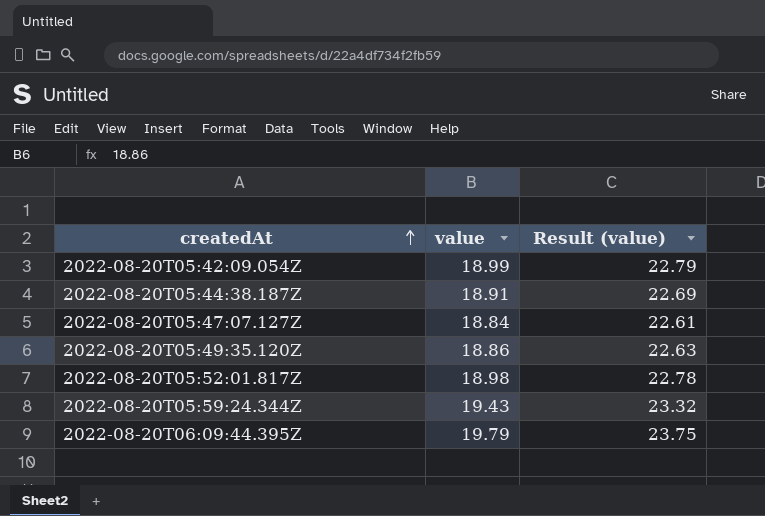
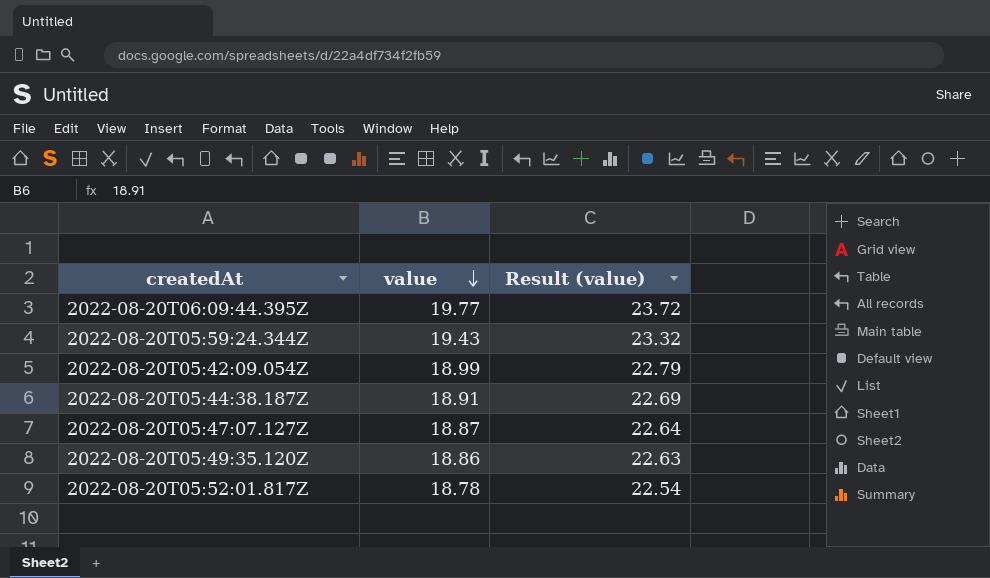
row order: createdAt ascending -> value descending
2022-08-20T06:09:44.395Z | value: 19.79 -> 19.77
2022-08-20T06:09:44.395Z | Result (value): 23.75 -> 23.72
2022-08-20T05:47:07.127Z | value: 18.84 -> 18.87
2022-08-20T05:47:07.127Z | Result (value): 22.61 -> 22.64
2022-08-20T05:52:01.817Z | value: 18.98 -> 18.78
2022-08-20T05:52:01.817Z | Result (value): 22.78 -> 22.54

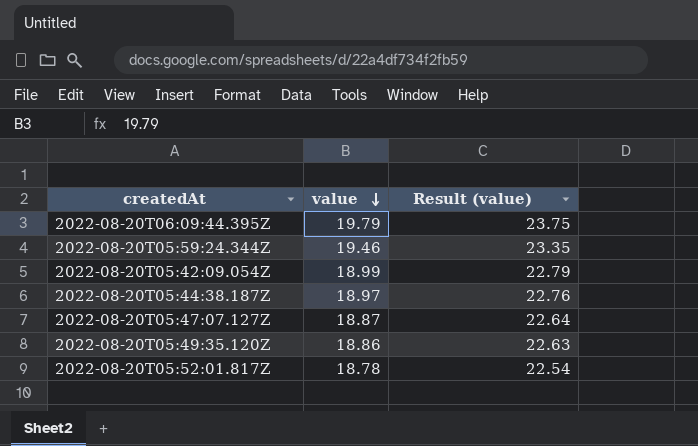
2022-08-20T06:09:44.395Z | value: 19.77 -> 19.79
2022-08-20T06:09:44.395Z | Result (value): 23.72 -> 23.75
2022-08-20T05:59:24.344Z | value: 19.43 -> 19.46
2022-08-20T05:59:24.344Z | Result (value): 23.32 -> 23.35
2022-08-20T05:44:38.187Z | value: 18.91 -> 18.97
2022-08-20T05:44:38.187Z | Result (value): 22.69 -> 22.76

